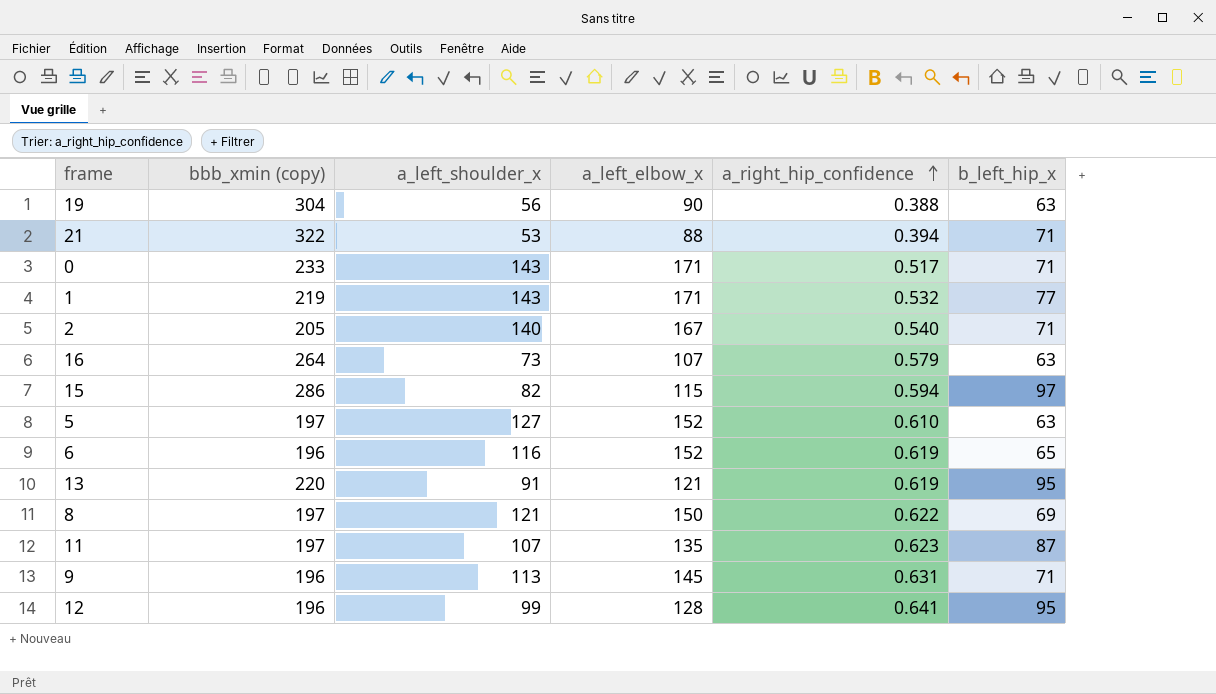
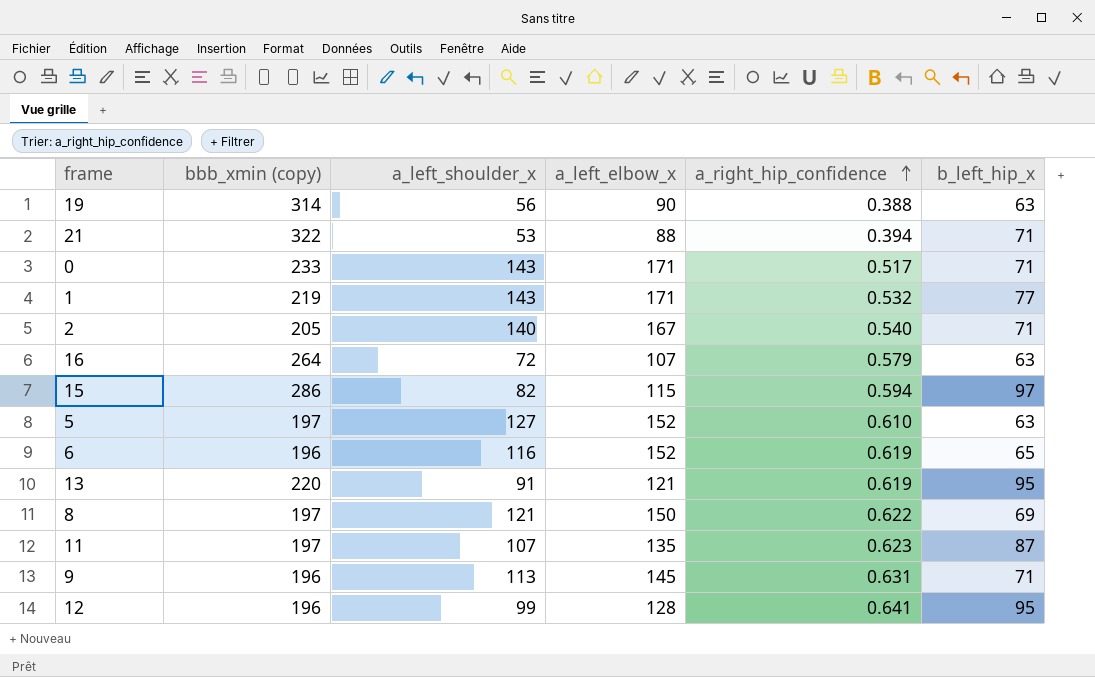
19 | bbb_xmin (copy): 304 -> 314
16 | a_left_shoulder_x: 73 -> 72

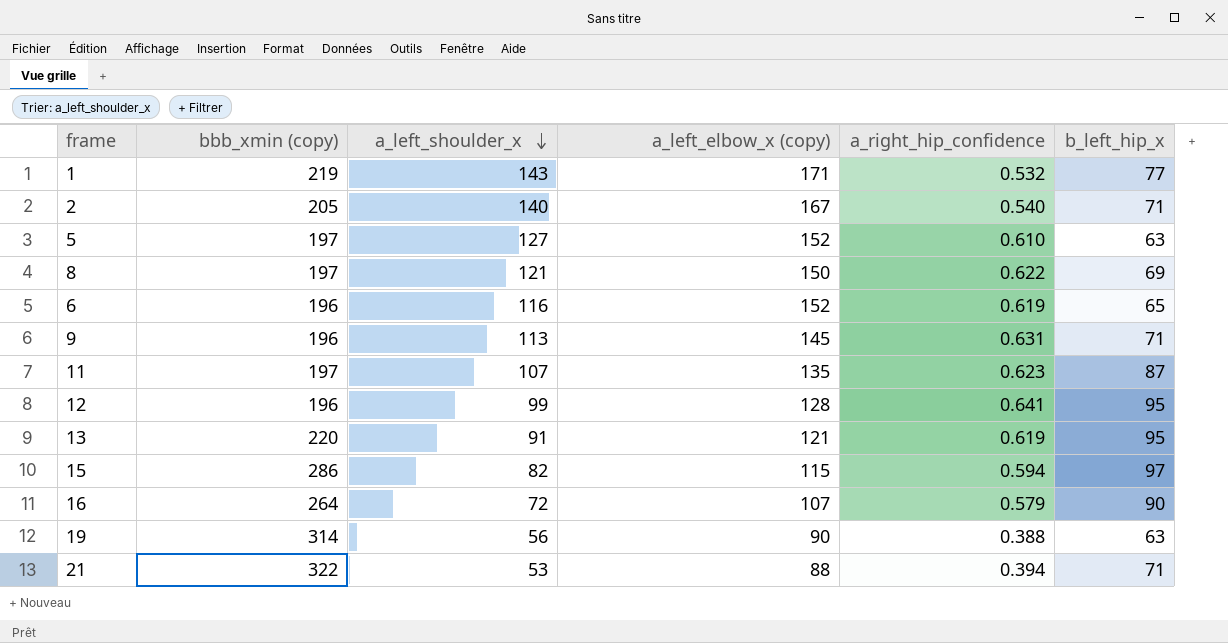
row order: a_right_hip_confidence ascending -> a_left_shoulder_x descending
column name: a_left_elbow_x -> a_left_elbow_x (copy)
row 0: 233 | 143 | 171 | 0.517 | 71 -> none
16 | b_left_hip_x: 63 -> 90

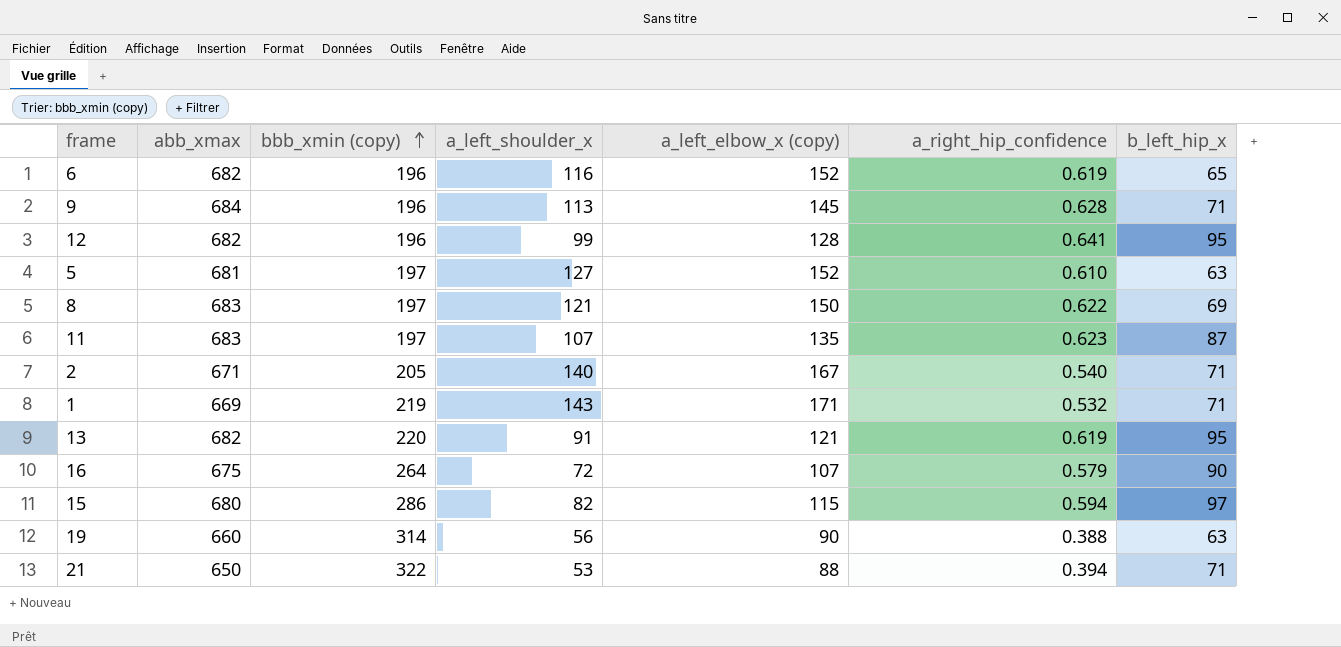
row order: a_left_shoulder_x descending -> bbb_xmin (copy) ascending
column abb_xmax | position: none -> 2
9 | a_right_hip_confidence: 0.631 -> 0.628
1 | b_left_hip_x: 77 -> 71

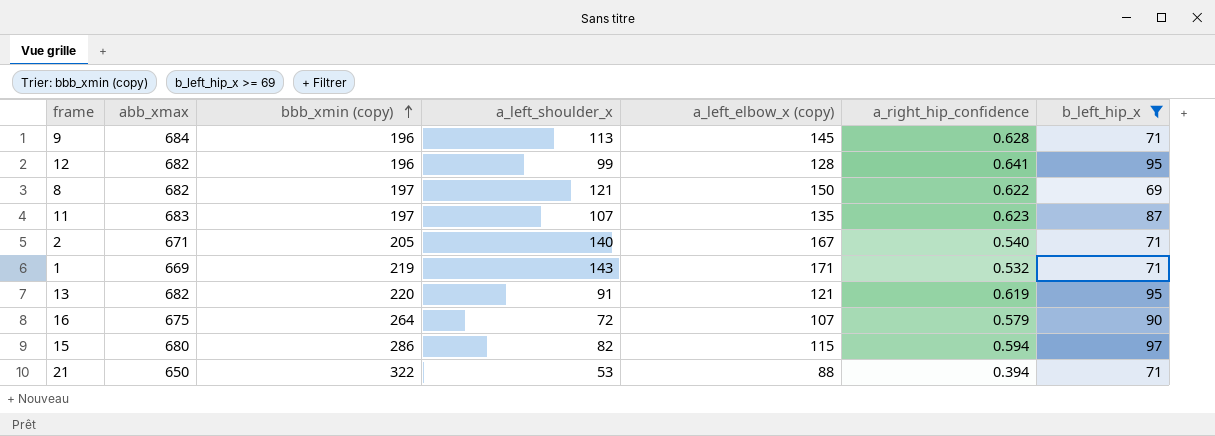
filter: none -> b_left_hip_x >= 69
8 | abb_xmax: 683 -> 682

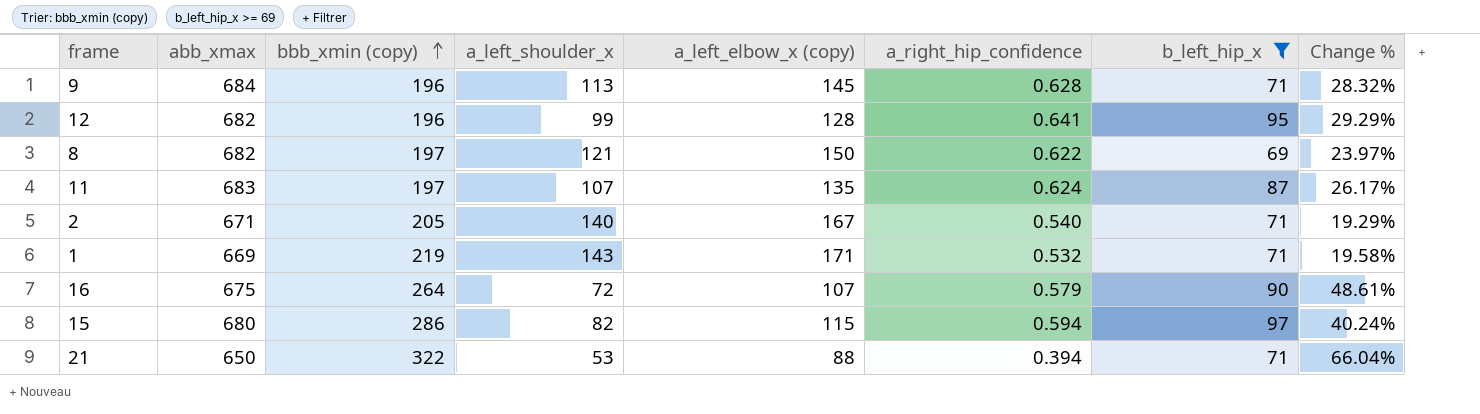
column Change % | formula: none -> ([a_left_elbow_x (copy)] - [a_left_shoulder_x]) / [a_left_shoulder_x]
row 13: 682 | 220 | 91 | 121 | 0.619 | 95 -> none
11 | a_right_hip_confidence: 0.623 -> 0.624

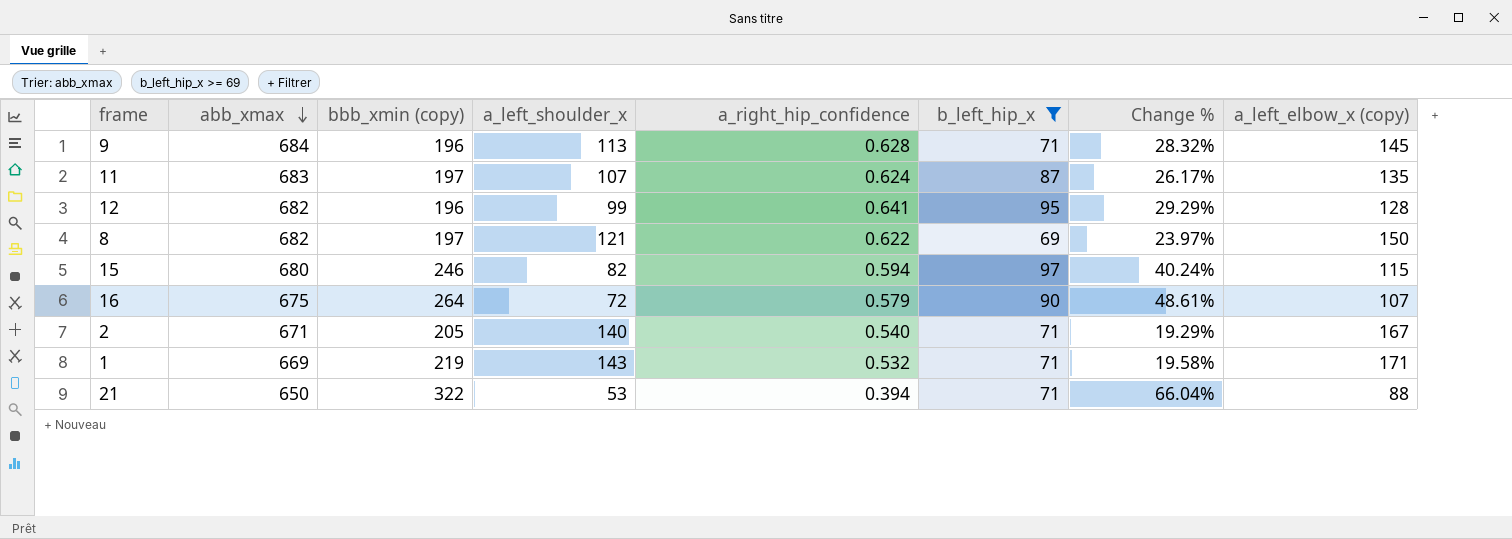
row order: bbb_xmin (copy) ascending -> abb_xmax descending
column a_left_elbow_x (copy) | position: 5 -> 8
15 | bbb_xmin (copy): 286 -> 246

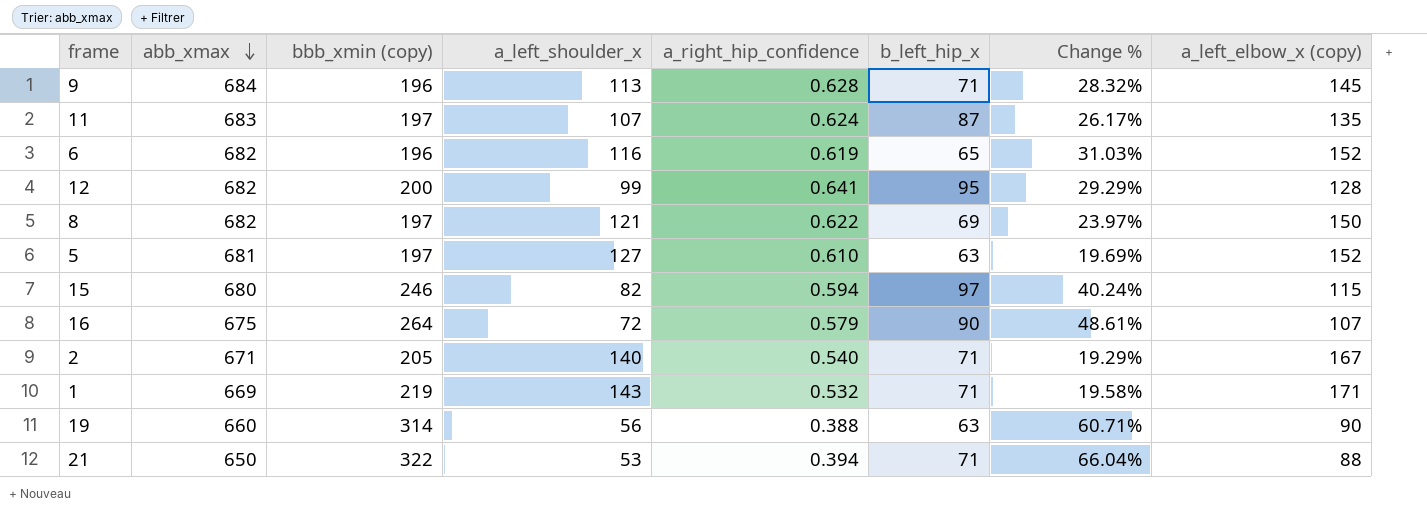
filter: b_left_hip_x >= 69 -> none
12 | bbb_xmin (copy): 196 -> 200

